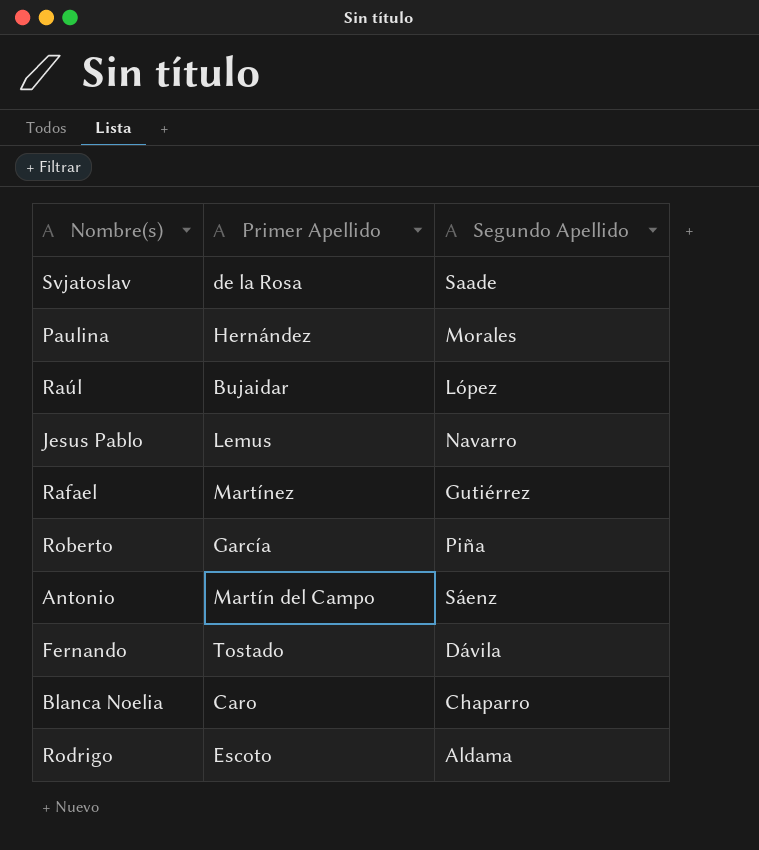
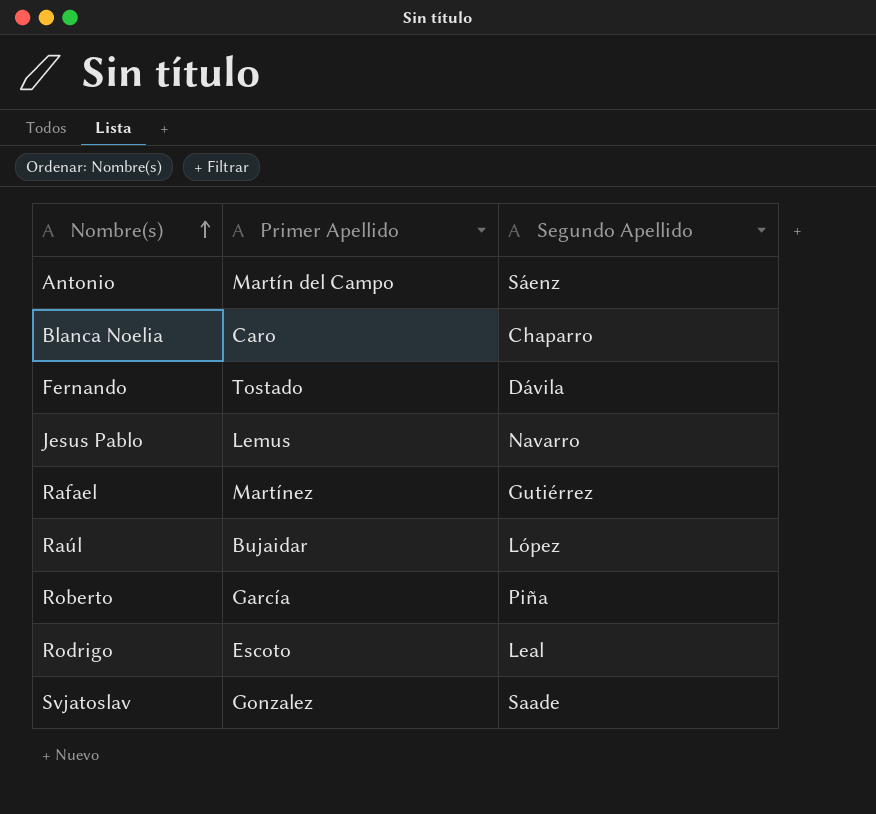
row order: none -> Nombre(s) ascending
row Paulina: Hernández | Morales -> none
Rodrigo | Segundo Apellido: Aldama -> Leal
Svjatoslav | Primer Apellido: de la Rosa -> Gonzalez

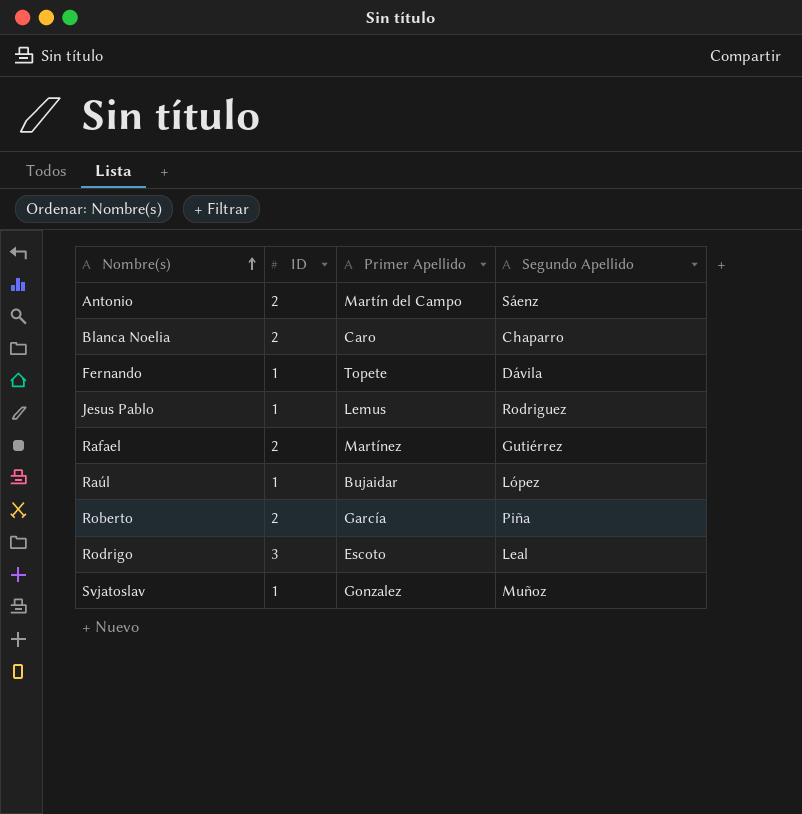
column ID | position: none -> 2
Fernando | Primer Apellido: Tostado -> Topete
Jesus Pablo | Segundo Apellido: Navarro -> Rodriguez
Svjatoslav | Segundo Apellido: Saade -> Muñoz

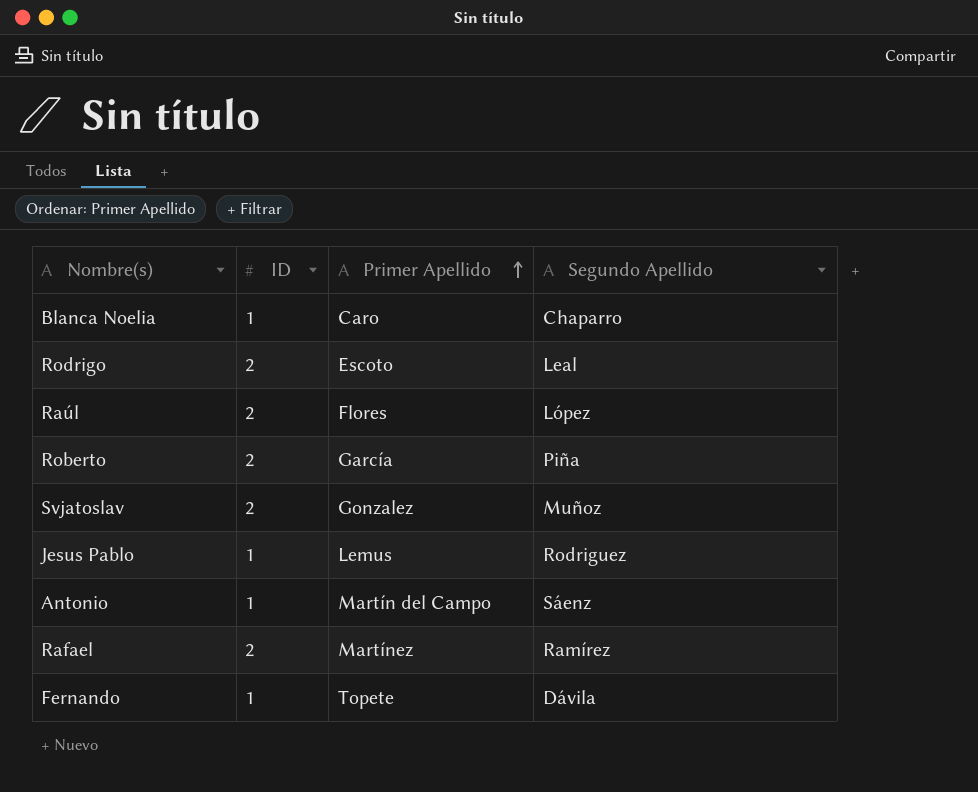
row order: Nombre(s) ascending -> Primer Apellido ascending
Blanca Noelia | ID: 2 -> 1
Rodrigo | ID: 3 -> 2
Raúl | ID: 1 -> 2
Raúl | Primer Apellido: Bujaidar -> Flores
Svjatoslav | ID: 1 -> 2
Antonio | ID: 2 -> 1
Rafael | Segundo Apellido: Gutiérrez -> Ramírez

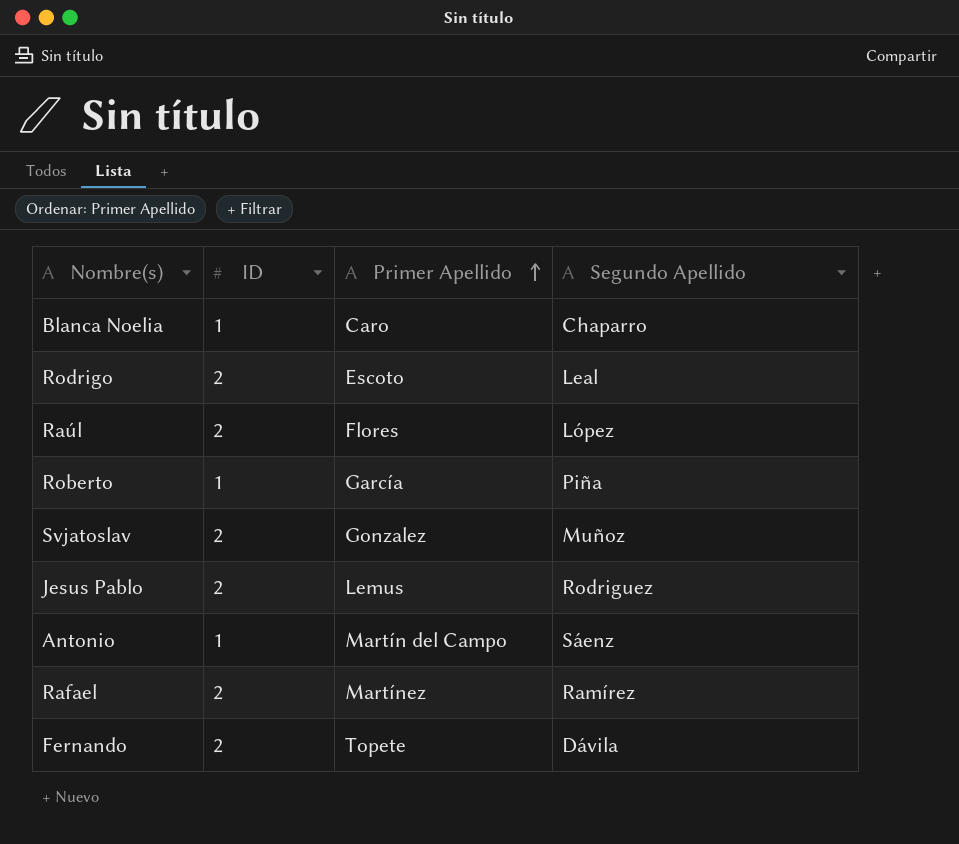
Roberto | ID: 2 -> 1
Jesus Pablo | ID: 1 -> 2
Fernando | ID: 1 -> 2

